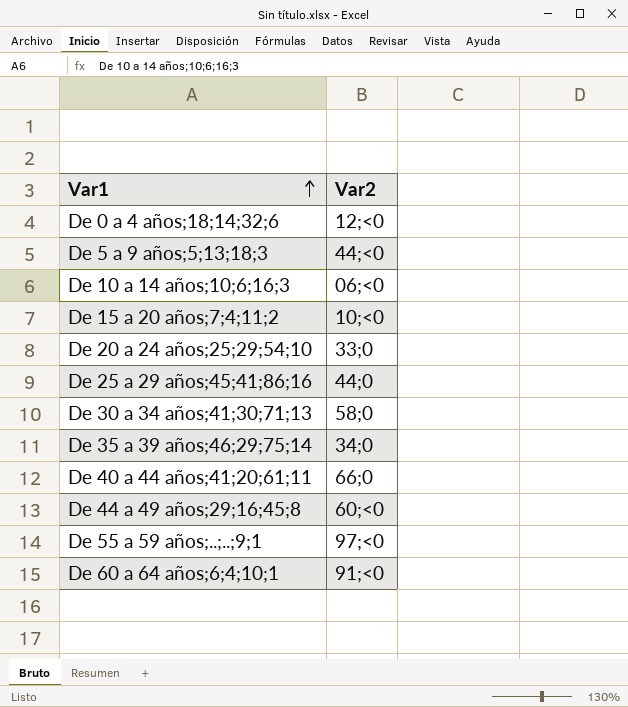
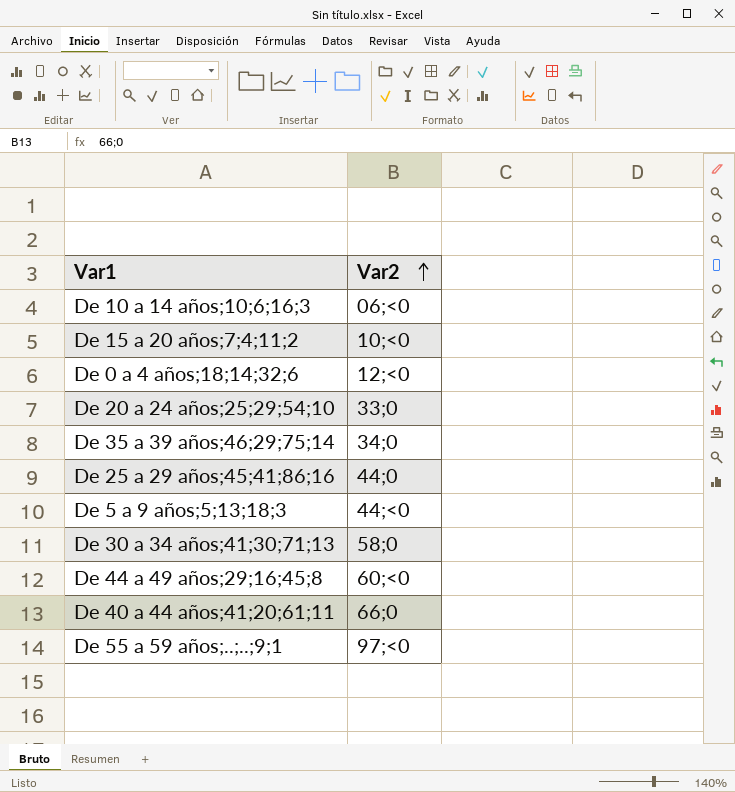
row order: Var1 ascending -> Var2 ascending
row De 60 a 64 años;6;4;10;1: 91;<0 -> none

